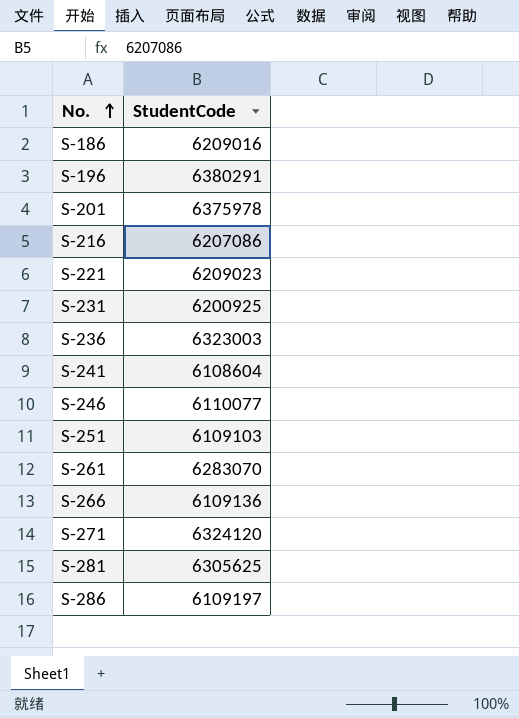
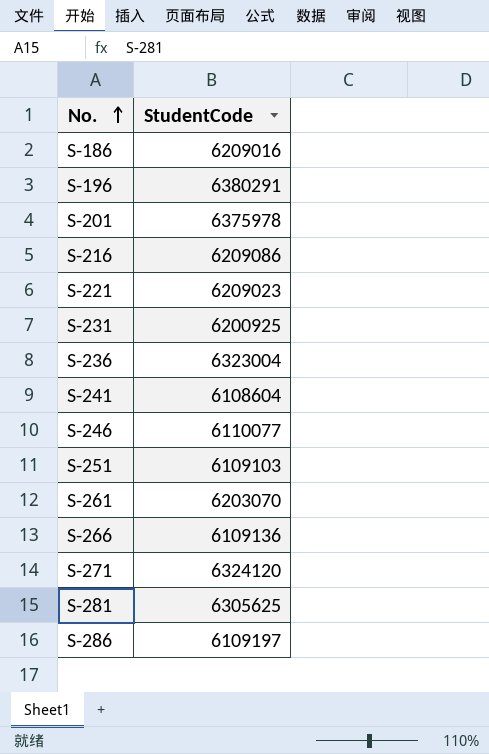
S-216 | StudentCode: 6207086 -> 6209086
S-236 | StudentCode: 6323003 -> 6323004
S-261 | StudentCode: 6283070 -> 6203070

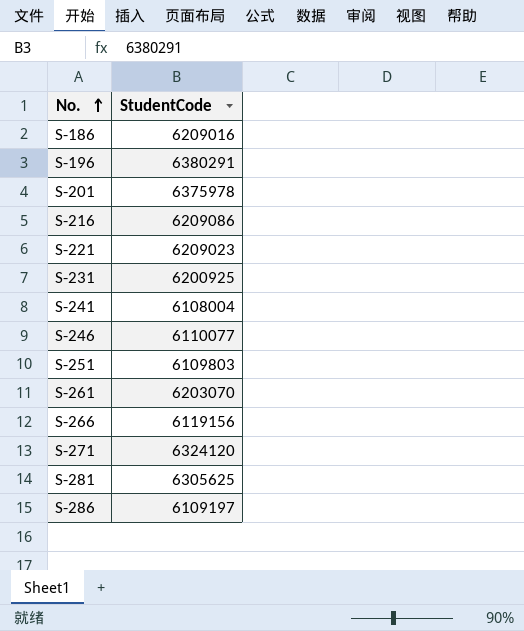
row S-236: 6323004 -> none
S-241 | StudentCode: 6108604 -> 6108004
S-251 | StudentCode: 6109103 -> 6109803
S-266 | StudentCode: 6109136 -> 6119156

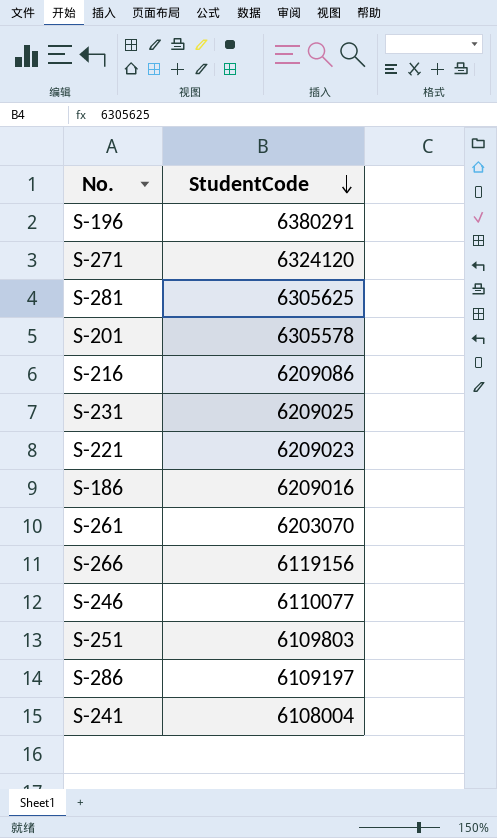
row order: No. ascending -> StudentCode descending
S-201 | StudentCode: 6375978 -> 6305578
S-231 | StudentCode: 6200925 -> 6209025

